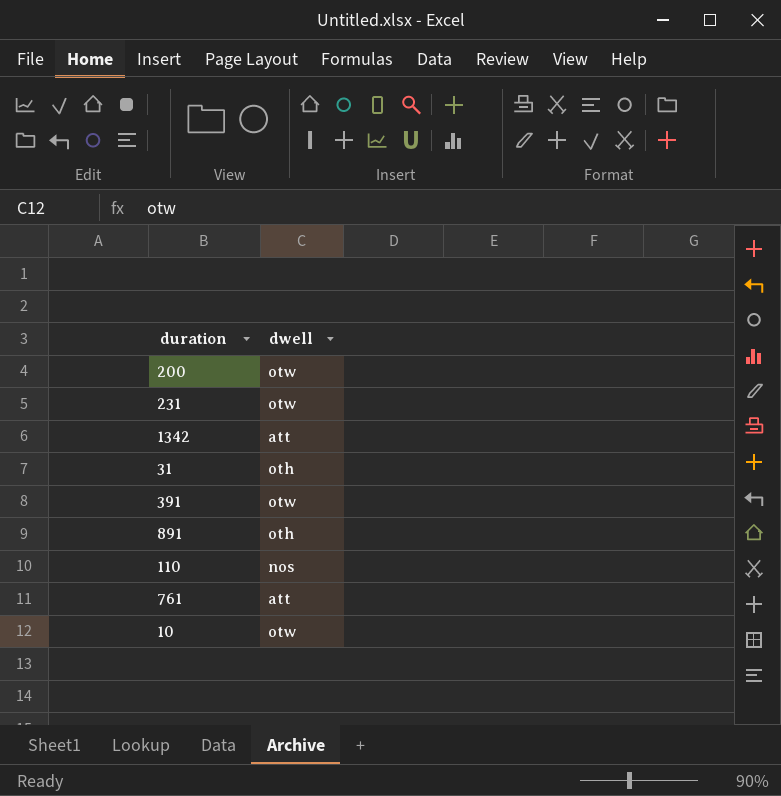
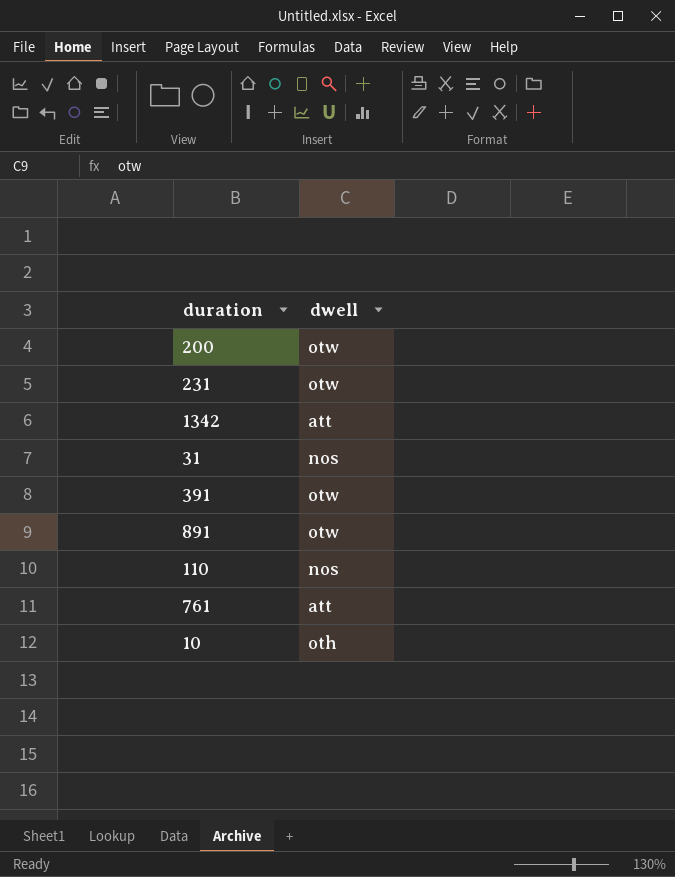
31 | dwell: oth -> nos
891 | dwell: oth -> otw
10 | dwell: otw -> oth

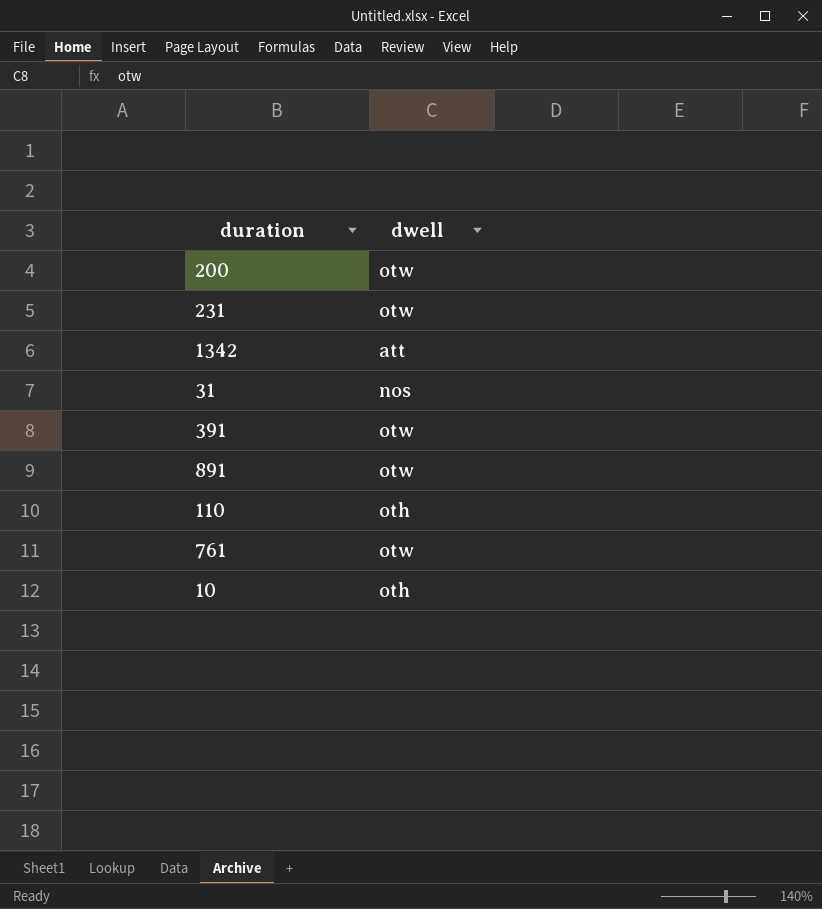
110 | dwell: nos -> oth
761 | dwell: att -> otw

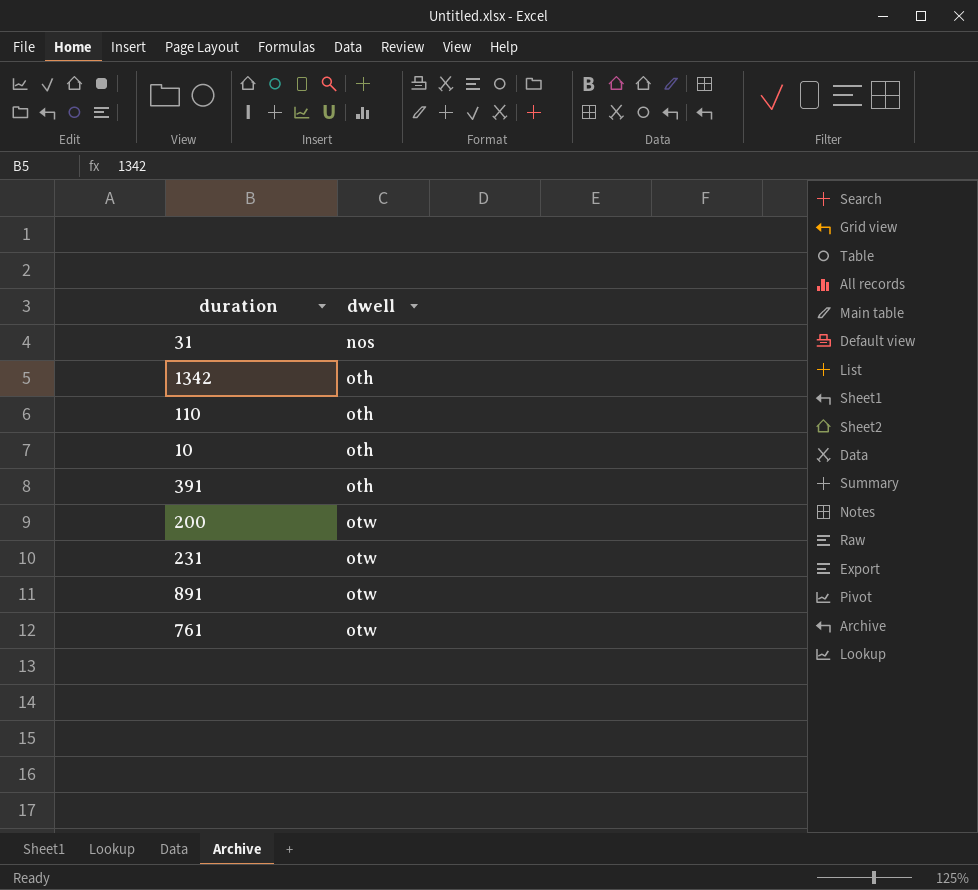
row order: none -> dwell ascending
1342 | dwell: att -> oth
391 | dwell: otw -> oth

